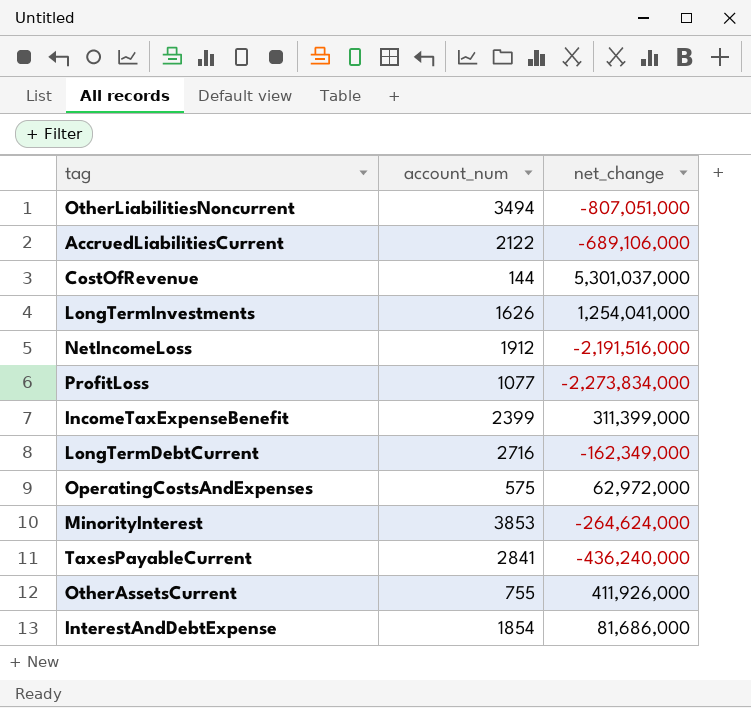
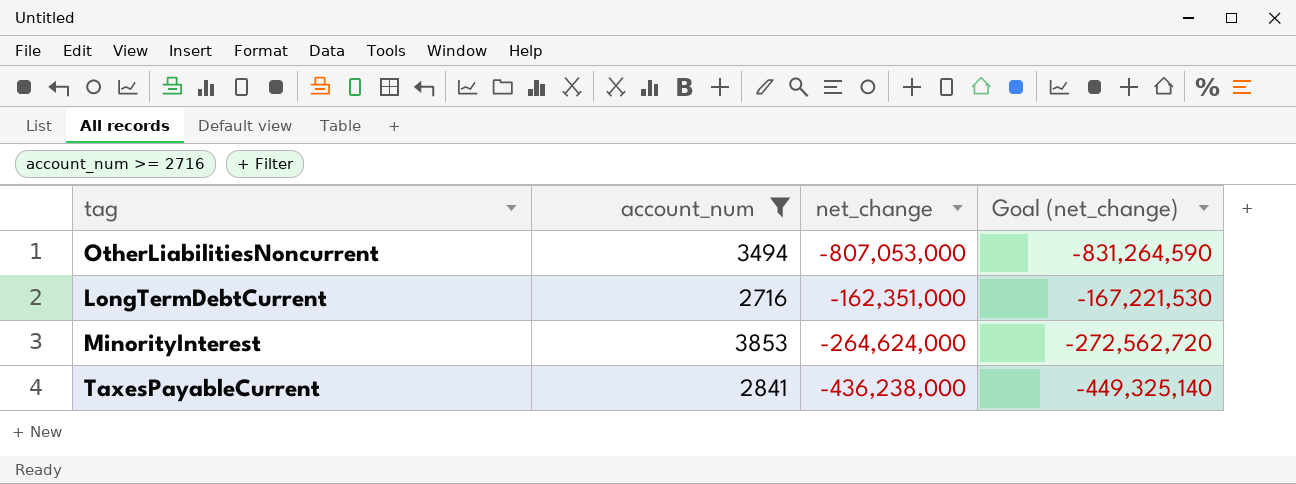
filter: none -> account_num >= 2716
column Goal (net_change) | formula: none -> [net_change] * 1.03
OtherLiabilitiesNoncurrent | net_change: -807,051,000 -> -807,053,000
LongTermDebtCurrent | net_change: -162,349,000 -> -162,351,000
TaxesPayableCurrent | net_change: -436,240,000 -> -436,238,000

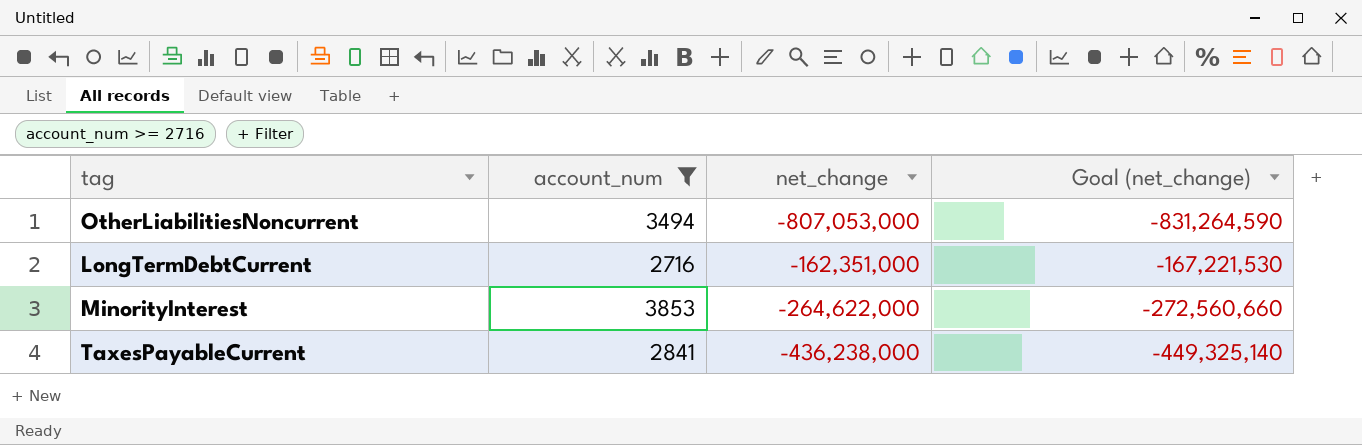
MinorityInterest | net_change: -264,624,000 -> -264,622,000
MinorityInterest | Goal (net_change): -272,562,720 -> -272,560,660

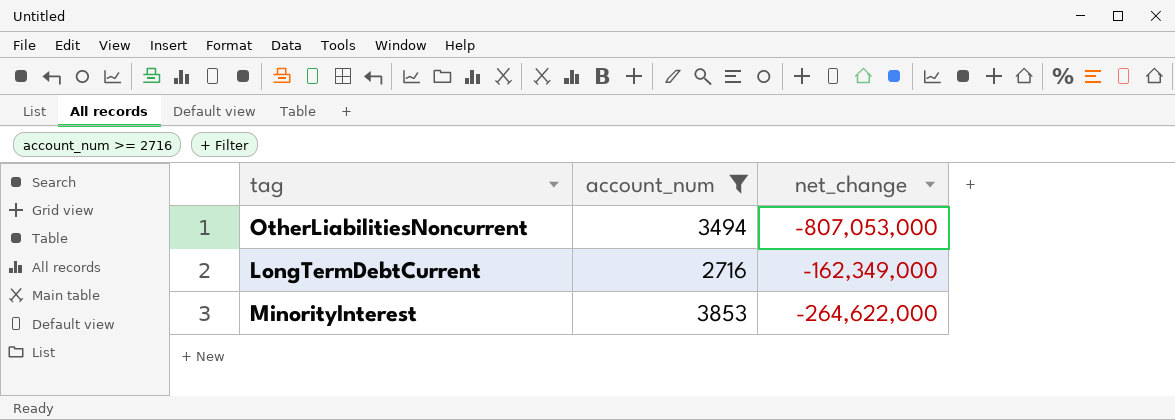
column Goal (net_change) | formula: [net_change] * 1.03 -> none
row TaxesPayableCurrent: 2841 | -436,238,000 | -449,325,140 -> none
LongTermDebtCurrent | net_change: -162,351,000 -> -162,349,000

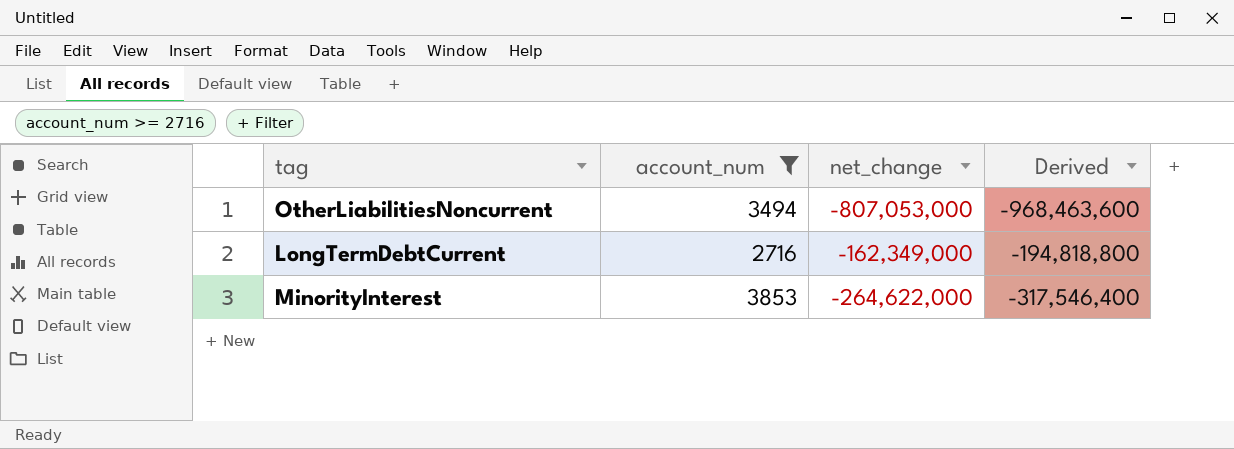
column Derived | formula: none -> [net_change] * 1.2

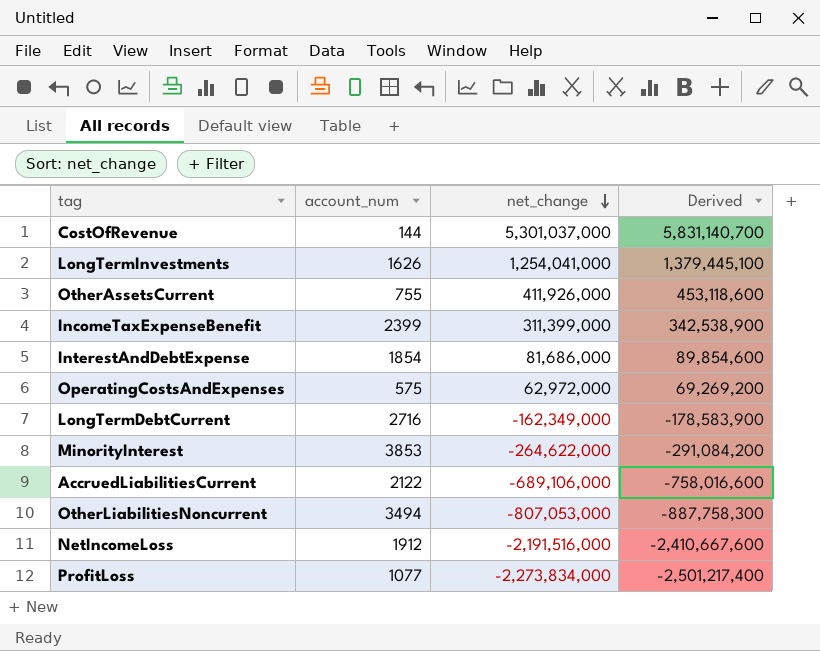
filter: account_num >= 2716 -> none
row order: none -> net_change descending
column Derived | formula: [net_change] * 1.2 -> [net_change] * 1.1

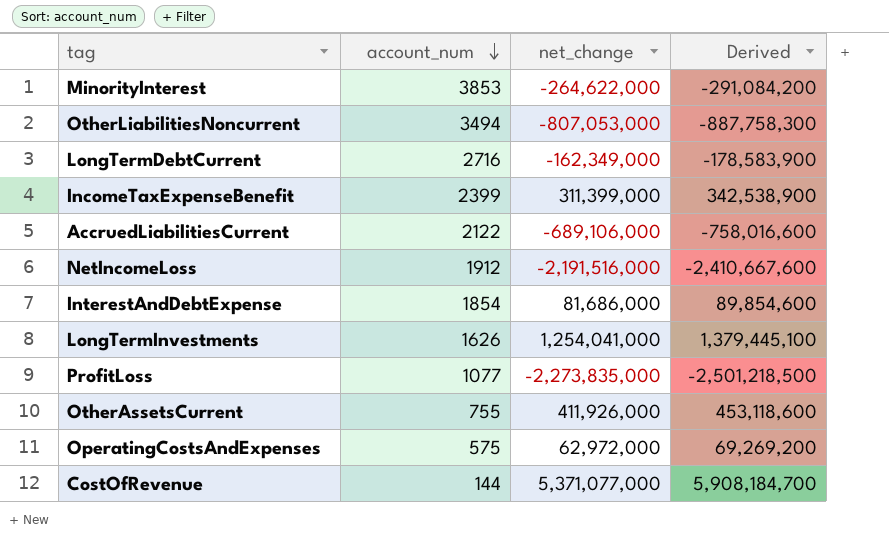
row order: net_change descending -> account_num descending
ProfitLoss | net_change: -2,273,834,000 -> -2,273,835,000
ProfitLoss | Derived: -2,501,217,400 -> -2,501,218,500
CostOfRevenue | net_change: 5,301,037,000 -> 5,371,077,000
CostOfRevenue | Derived: 5,831,140,700 -> 5,908,184,700

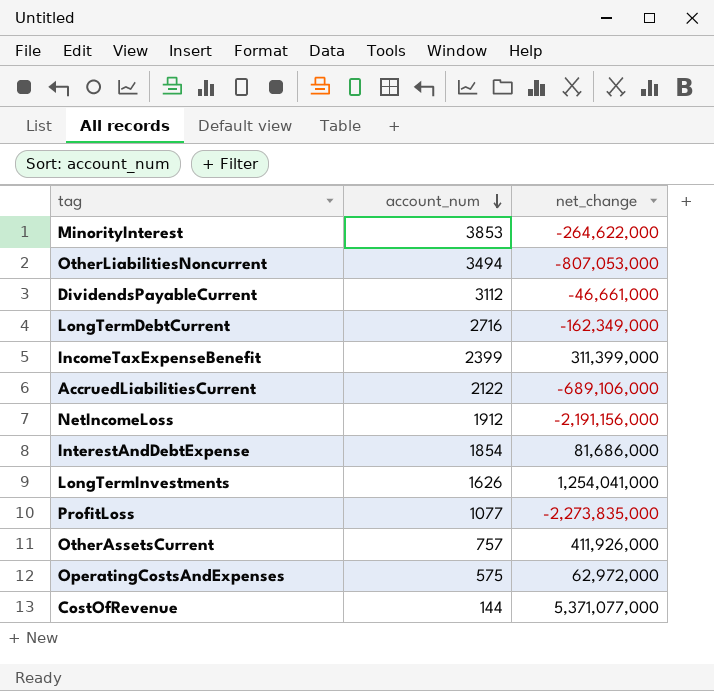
column Derived | formula: [net_change] * 1.1 -> none
row DividendsPayableCurrent: none -> 3112 | -46,661,000
NetIncomeLoss | net_change: -2,191,516,000 -> -2,191,156,000
OtherAssetsCurrent | account_num: 755 -> 757

